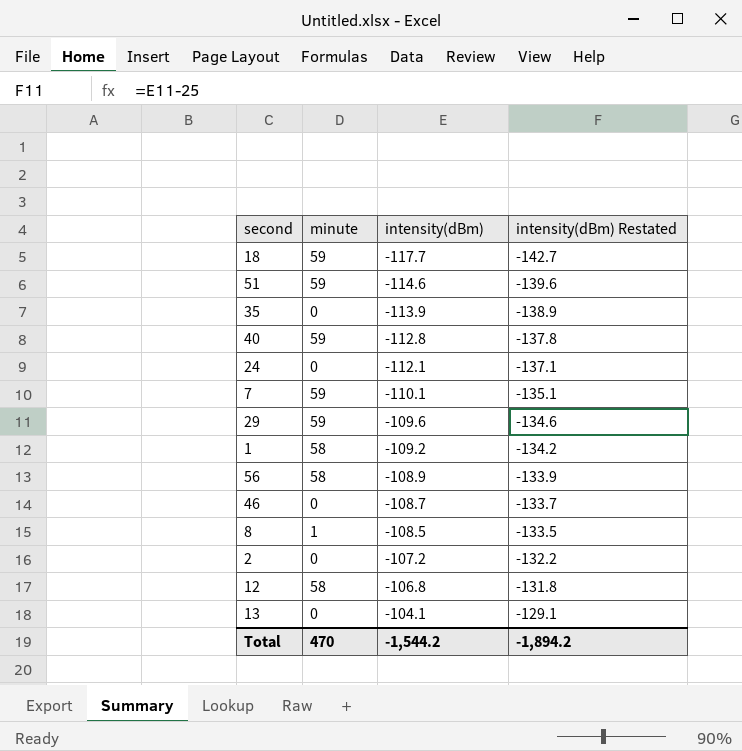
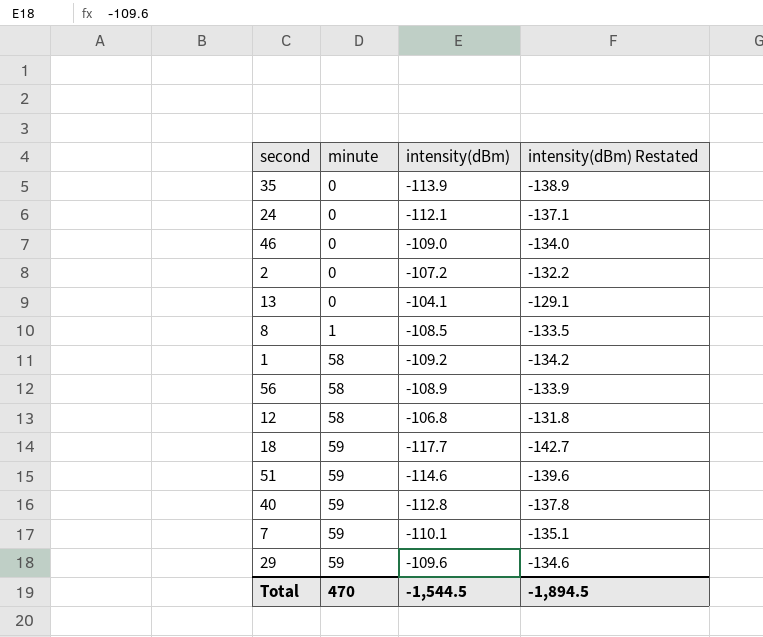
row order: intensity(dBm) ascending -> minute ascending
46 | intensity(dBm): -108.7 -> -109.0
46 | intensity(dBm) Restated: -133.7 -> -134.0
Total | intensity(dBm): -1,544.2 -> -1,544.5
Total | intensity(dBm) Restated: -1,894.2 -> -1,894.5

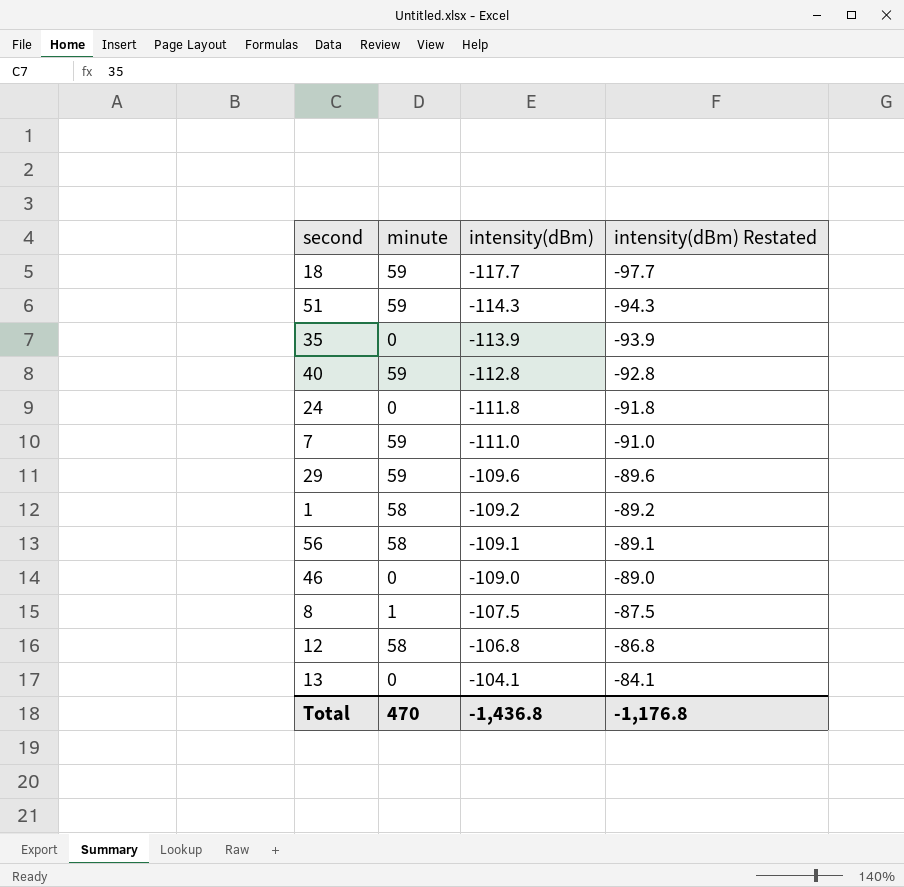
row order: minute ascending -> intensity(dBm) ascending
column intensity(dBm) Restated | formula: [intensity(dBm)] - 25 -> [intensity(dBm)] + 20
row 2: 0 | -107.2 | -132.2 -> none
51 | intensity(dBm): -114.6 -> -114.3
24 | intensity(dBm): -112.1 -> -111.8
7 | intensity(dBm): -110.1 -> -111.0
56 | intensity(dBm): -108.9 -> -109.1
8 | intensity(dBm): -108.5 -> -107.5
Total | intensity(dBm): -1,544.5 -> -1,436.8
Total | intensity(dBm) Restated: -1,894.5 -> -1,176.8

